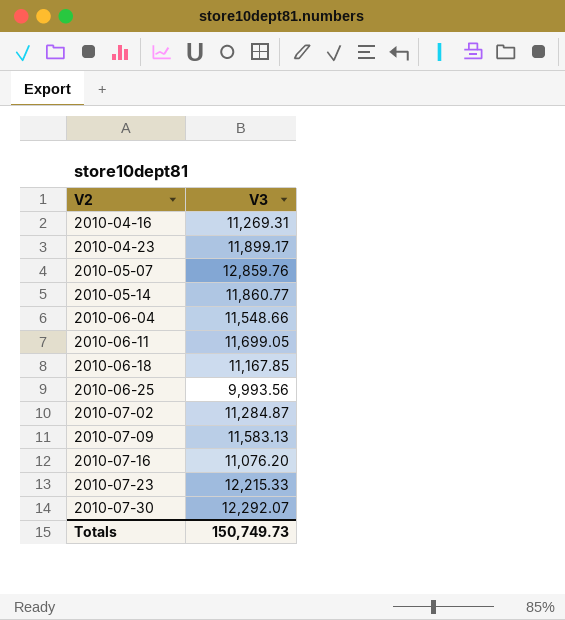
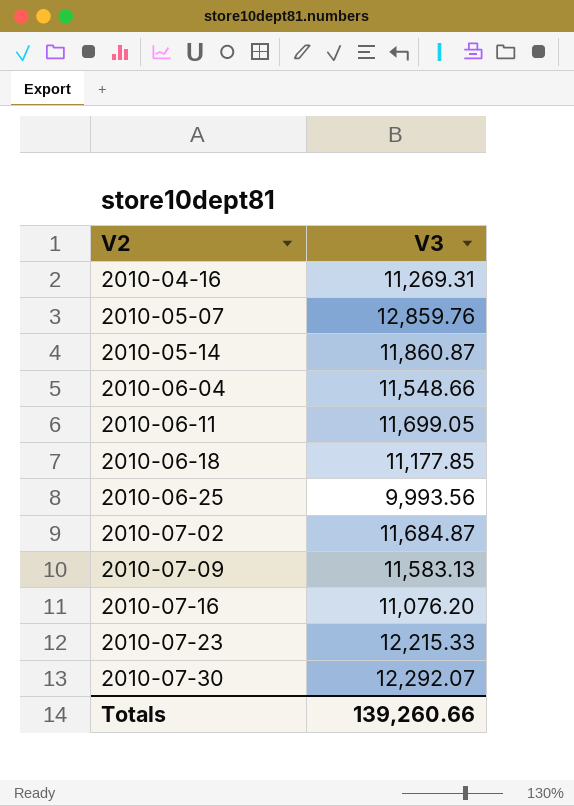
row 2010-04-23: 11,899.17 -> none
2010-05-14 | V3: 11,860.77 -> 11,860.87
2010-06-18 | V3: 11,167.85 -> 11,177.85
2010-07-02 | V3: 11,284.87 -> 11,684.87
Totals | V3: 150,749.73 -> 139,260.66

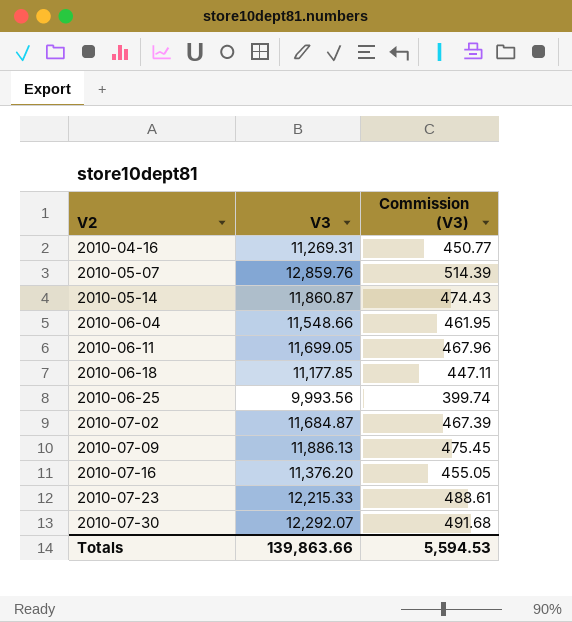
column Commission (V3) | formula: none -> [V3] * 0.04
2010-07-09 | V3: 11,583.13 -> 11,886.13
2010-07-16 | V3: 11,076.20 -> 11,376.20
Totals | V3: 139,260.66 -> 139,863.66

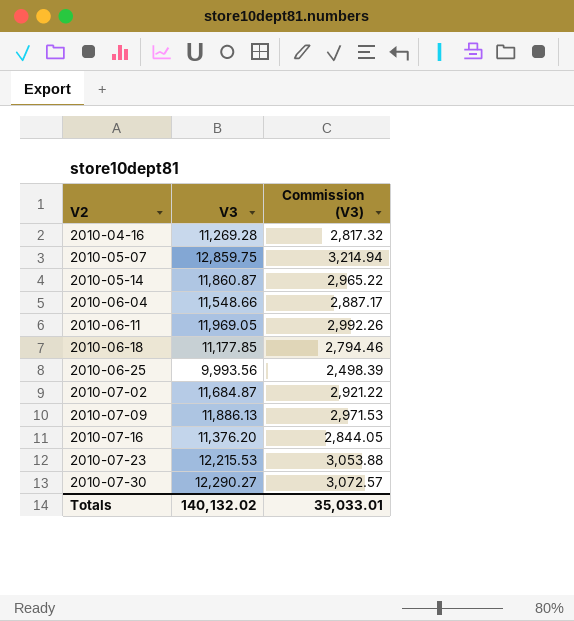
column Commission (V3) | formula: [V3] * 0.04 -> [V3] * 0.25
2010-04-16 | V3: 11,269.31 -> 11,269.28
2010-05-07 | V3: 12,859.76 -> 12,859.75
2010-06-11 | V3: 11,699.05 -> 11,969.05
2010-07-23 | V3: 12,215.33 -> 12,215.53
2010-07-30 | V3: 12,292.07 -> 12,290.27
Totals | V3: 139,863.66 -> 140,132.02
Totals | Commission (V3): 5,594.53 -> 35,033.01

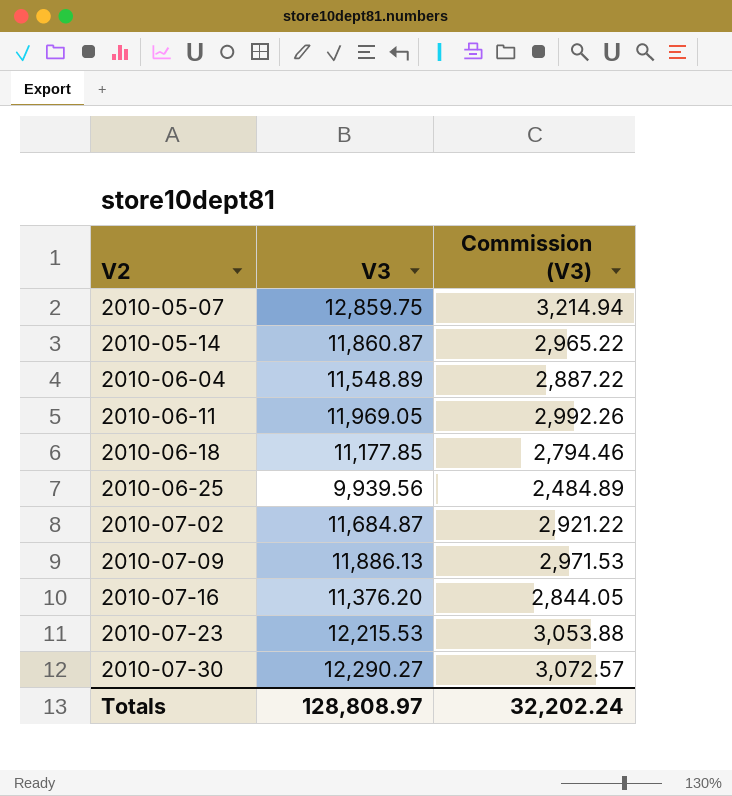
row 2010-04-16: 11,269.28 | 2,817.32 -> none
2010-06-04 | V3: 11,548.66 -> 11,548.89
2010-06-04 | Commission (V3): 2,887.17 -> 2,887.22
2010-06-25 | V3: 9,993.56 -> 9,939.56
2010-06-25 | Commission (V3): 2,498.39 -> 2,484.89
Totals | V3: 140,132.02 -> 128,808.97
Totals | Commission (V3): 35,033.01 -> 32,202.24

